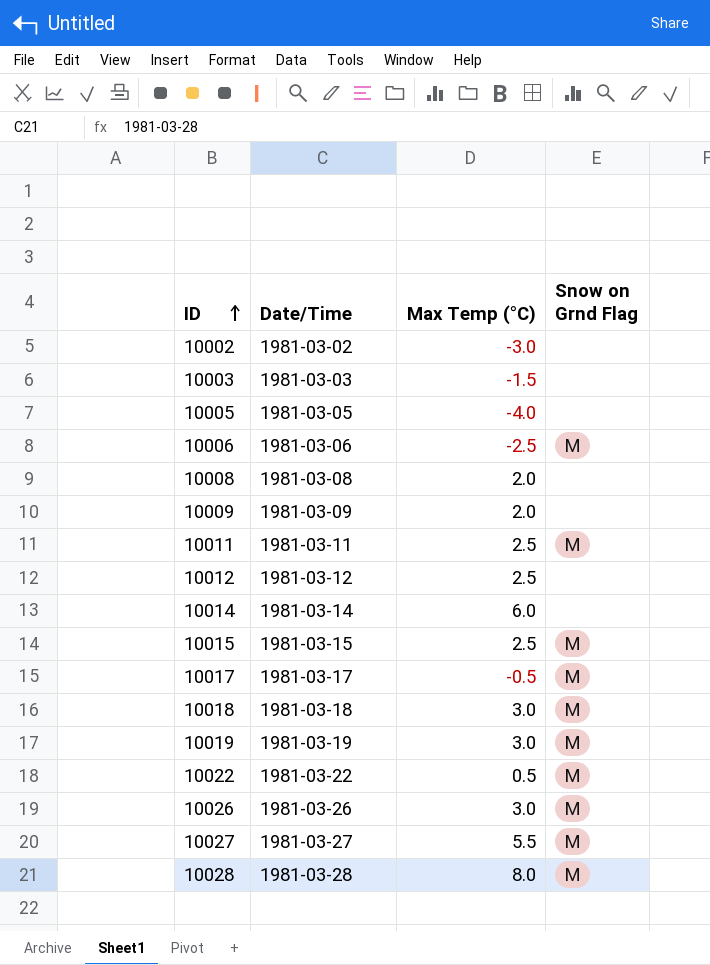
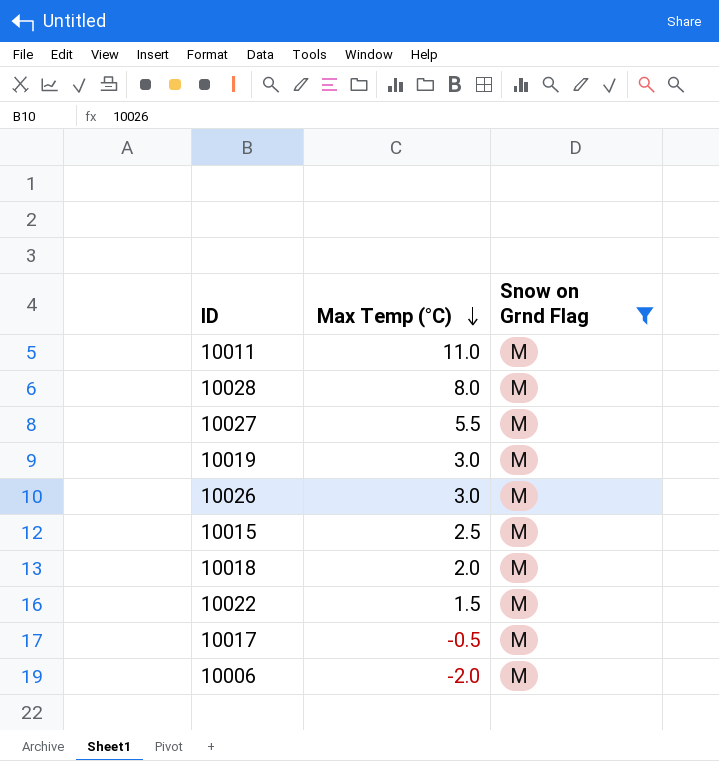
filter: none -> Snow on Grnd Flag = M
row order: ID ascending -> Max Temp (°C) descending
column Date/Time | position: 2 -> none
10011 | Max Temp (°C): 2.5 -> 11.0
10018 | Max Temp (°C): 3.0 -> 2.0
10022 | Max Temp (°C): 0.5 -> 1.5
10006 | Max Temp (°C): -2.5 -> -2.0

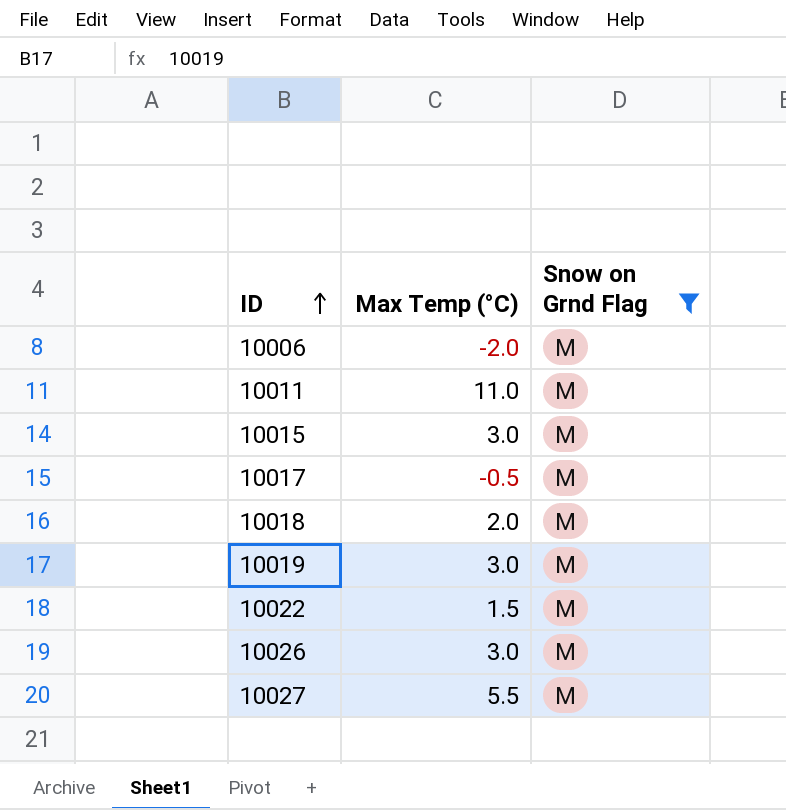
row order: Max Temp (°C) descending -> ID ascending
row 10028: 8.0 | M -> none
10015 | Max Temp (°C): 2.5 -> 3.0

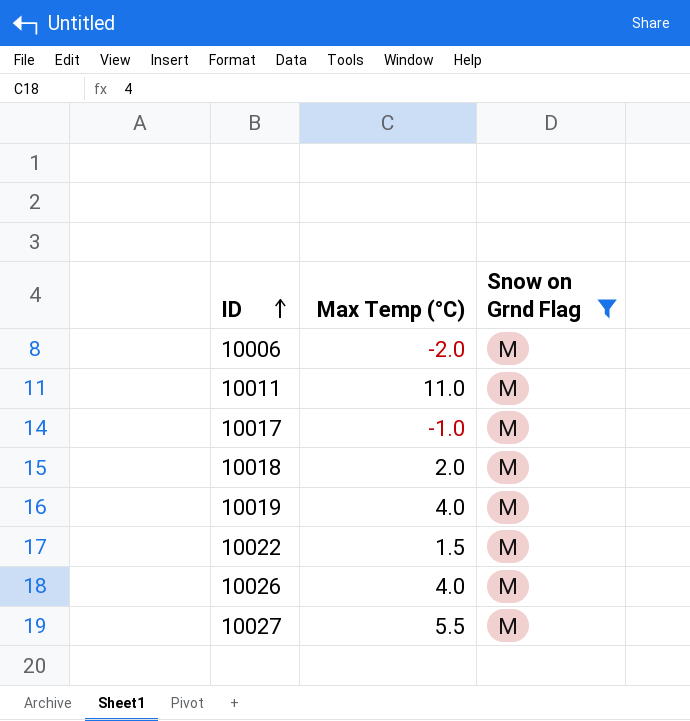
row 10015: 3.0 | M -> none
10017 | Max Temp (°C): -0.5 -> -1.0
10019 | Max Temp (°C): 3.0 -> 4.0
10026 | Max Temp (°C): 3.0 -> 4.0

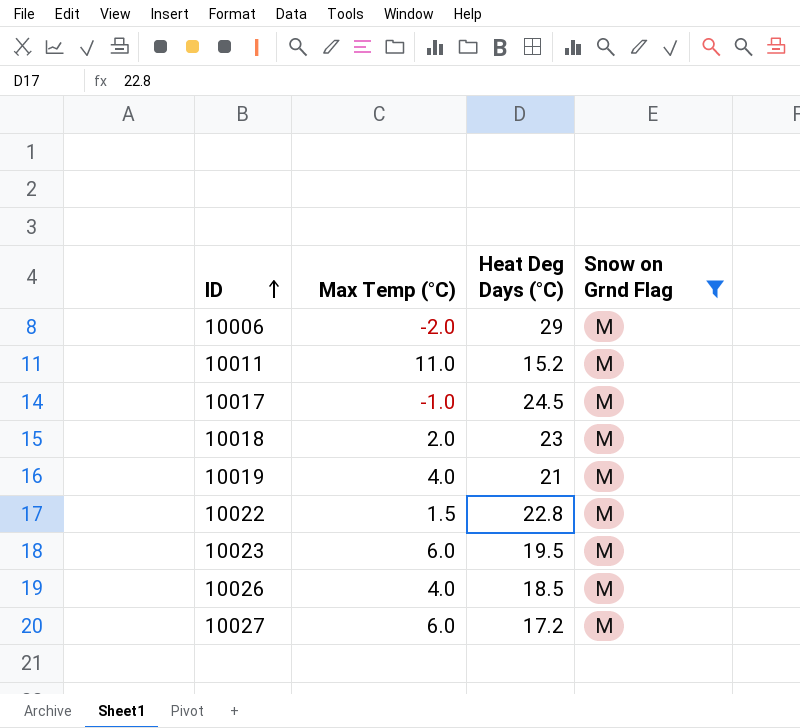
column Heat Deg Days (°C) | position: none -> 3
row 10023: none -> 6.0 | 19.5 | M
10027 | Max Temp (°C): 5.5 -> 6.0

